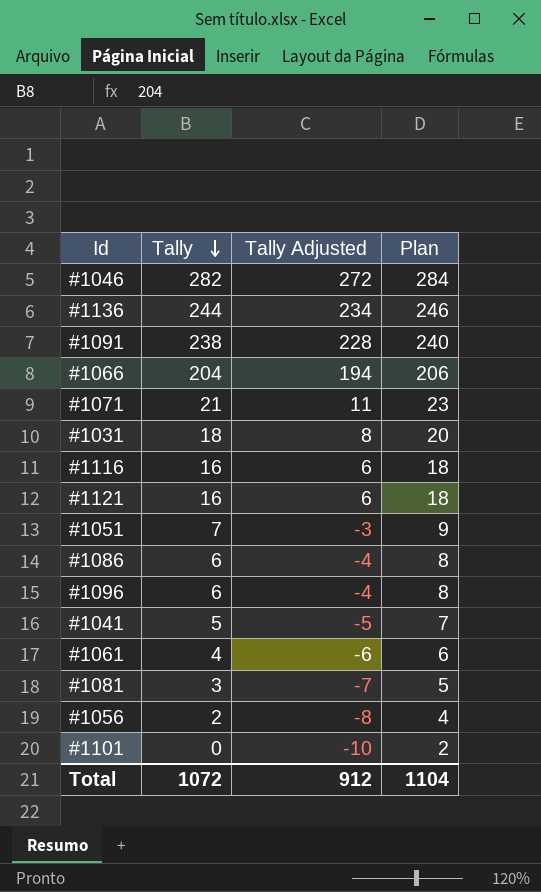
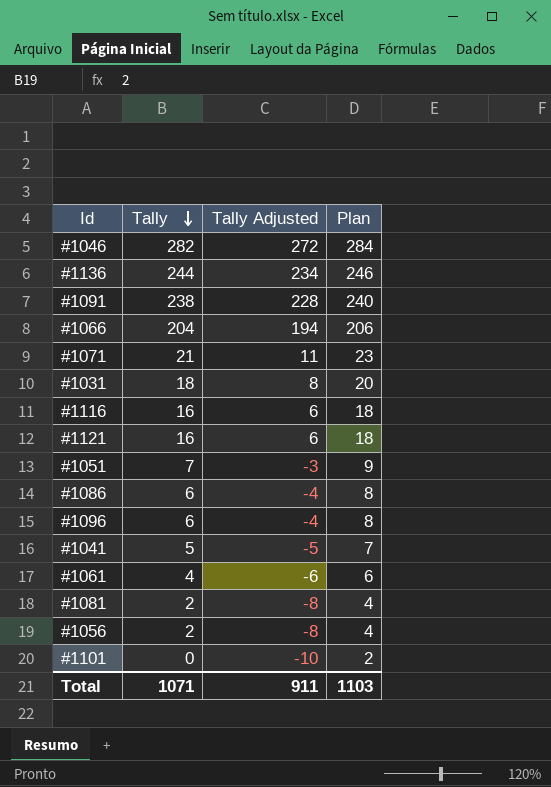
#1081 | Tally: 3 -> 2
#1081 | Tally Adjusted: -7 -> -8
#1081 | Plan: 5 -> 4
Total | Tally: 1072 -> 1071
Total | Tally Adjusted: 912 -> 911
Total | Plan: 1104 -> 1103

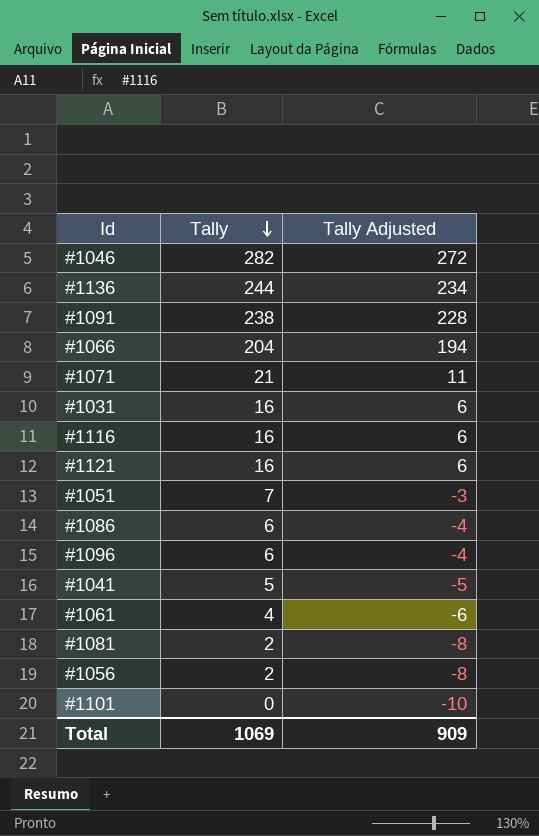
column Plan | formula: [Tally] + 2 -> none
#1031 | Tally: 18 -> 16
#1031 | Tally Adjusted: 8 -> 6
Total | Tally: 1071 -> 1069
Total | Tally Adjusted: 911 -> 909

